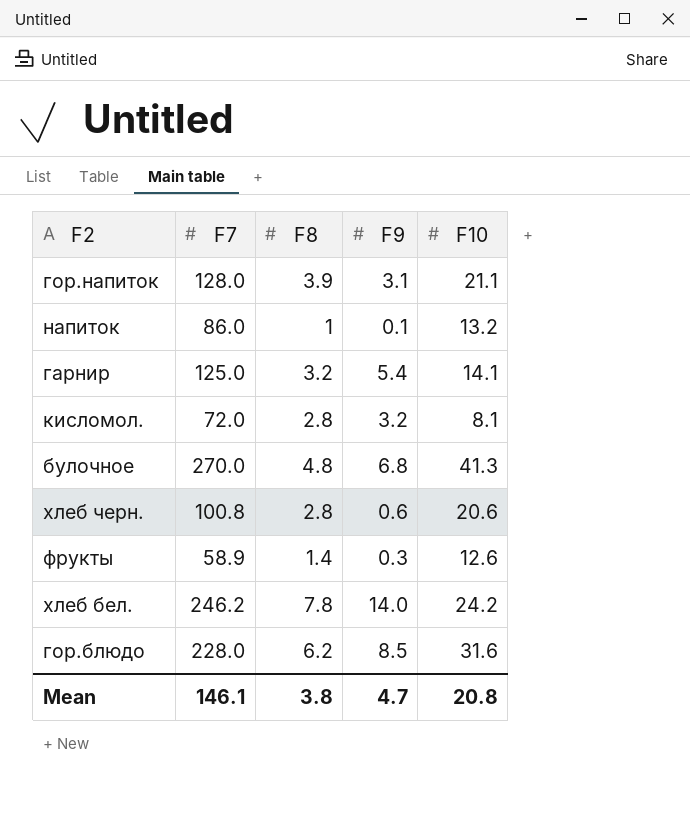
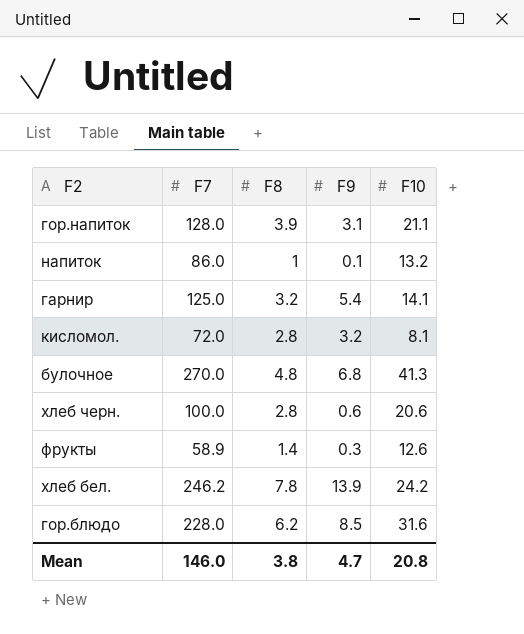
хлеб черн. | F7: 100.8 -> 100.0
хлеб бел. | F9: 14.0 -> 13.9
Mean | F7: 146.1 -> 146.0

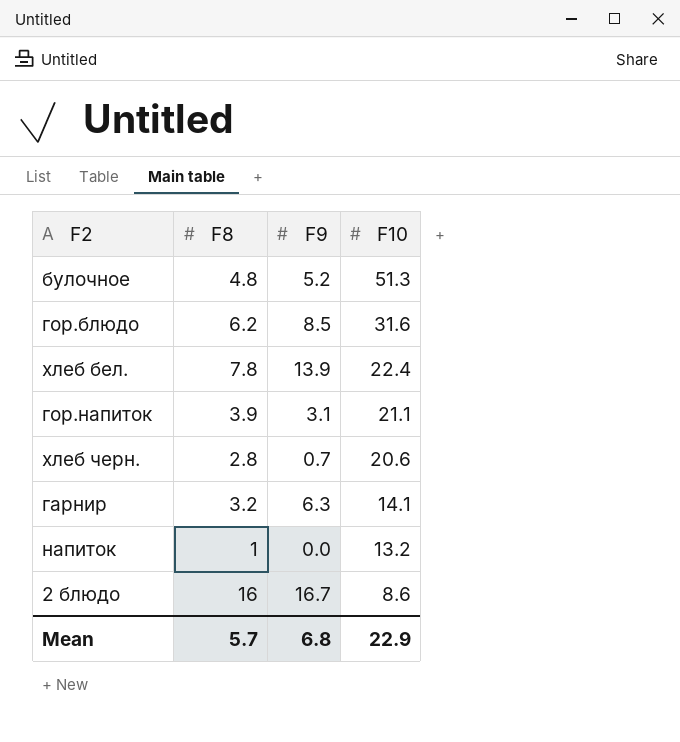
row order: none -> F10 descending
column F7 | position: 2 -> none
row кисломол.: 72.0 | 2.8 | 3.2 | 8.1 -> none
row фрукты: 58.9 | 1.4 | 0.3 | 12.6 -> none
булочное | F9: 6.8 -> 5.2
булочное | F10: 41.3 -> 51.3
хлеб бел. | F10: 24.2 -> 22.4
хлеб черн. | F9: 0.6 -> 0.7
гарнир | F9: 5.4 -> 6.3
напиток | F9: 0.1 -> 0.0
row 2 блюдо: none -> 16 | 16.7 | 8.6
Mean | F8: 3.8 -> 5.7
Mean | F9: 4.7 -> 6.8
Mean | F10: 20.8 -> 22.9

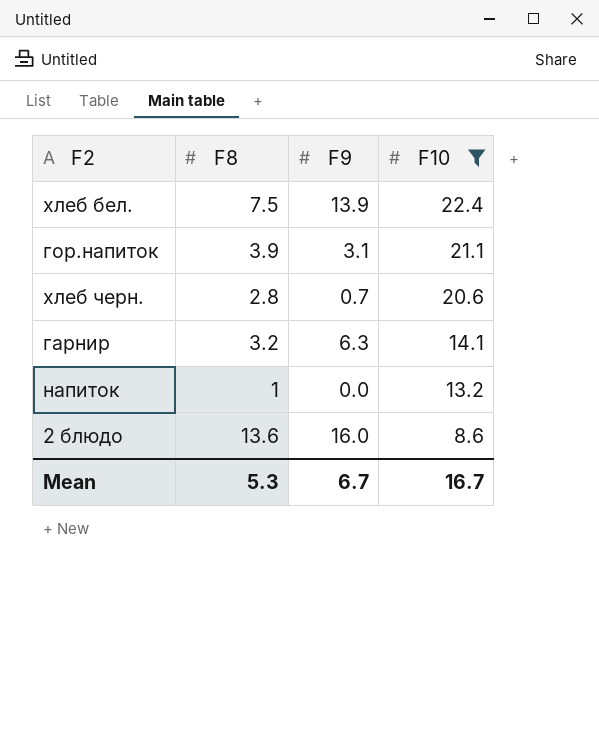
filter: none -> F10 <= 22.4
хлеб бел. | F8: 7.8 -> 7.5
2 блюдо | F8: 16 -> 13.6
2 блюдо | F9: 16.7 -> 16.0
Mean | F8: 5.7 -> 5.3
Mean | F9: 6.8 -> 6.7
Mean | F10: 22.9 -> 16.7

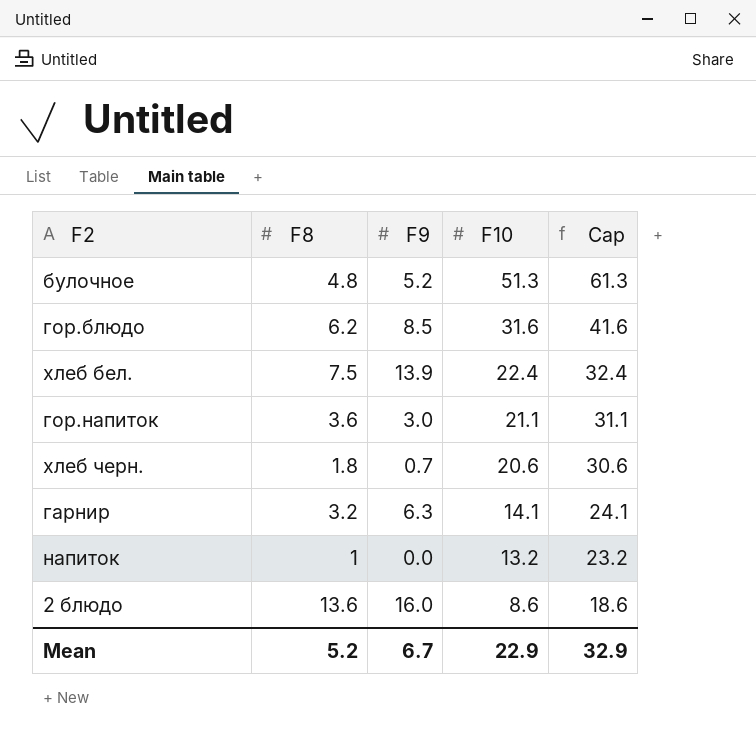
filter: F10 <= 22.4 -> none
column Cap | formula: none -> [F10] + 10
гор.напиток | F8: 3.9 -> 3.6
гор.напиток | F9: 3.1 -> 3.0
хлеб черн. | F8: 2.8 -> 1.8
Mean | F8: 5.3 -> 5.2
Mean | F10: 16.7 -> 22.9

